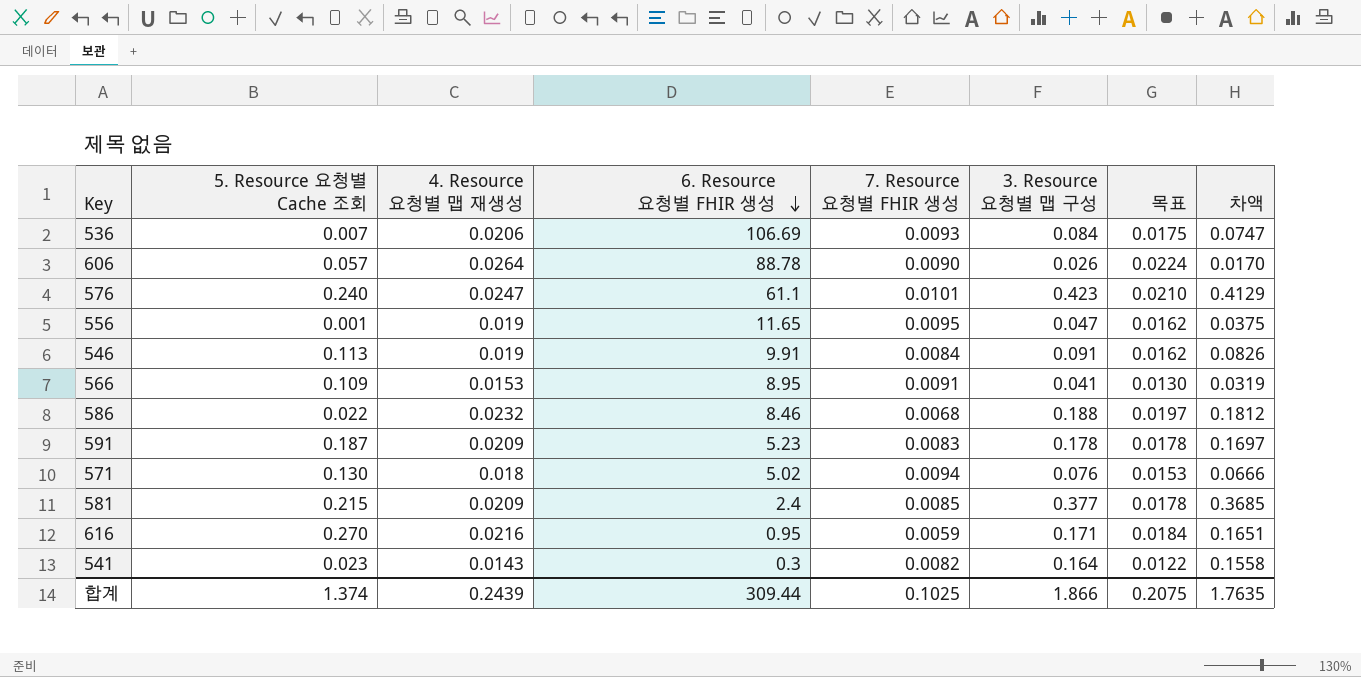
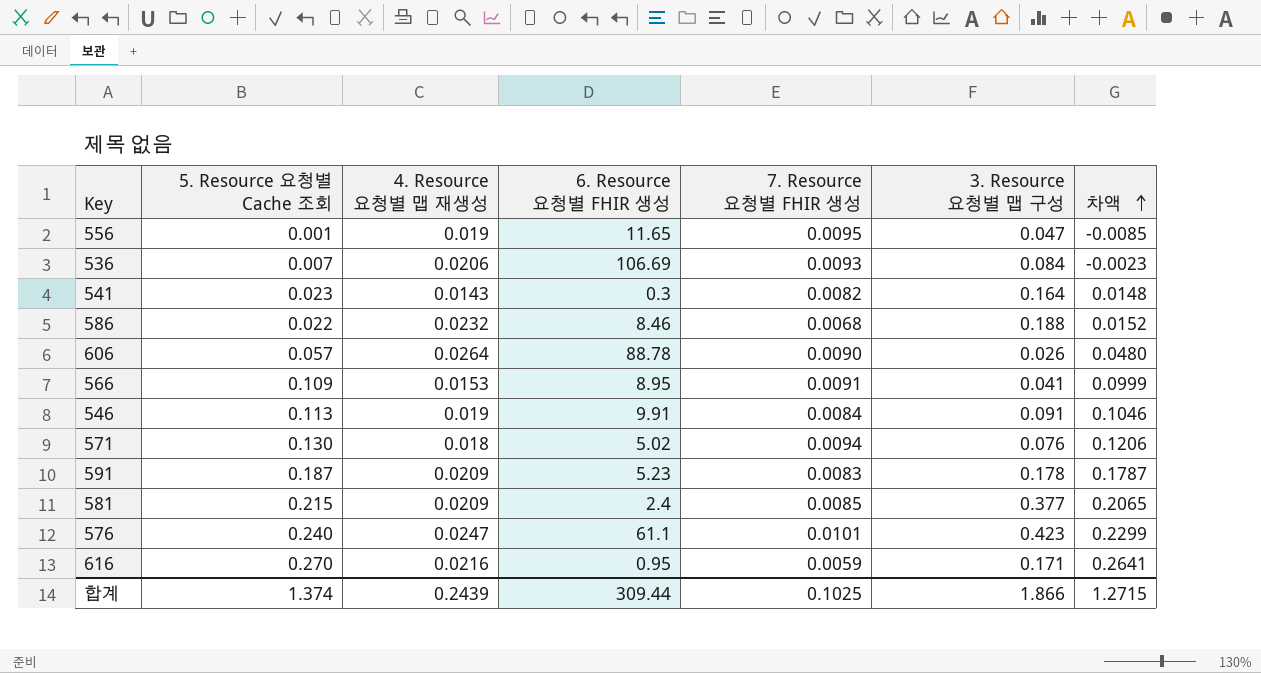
row order: 6. Resource 요청별 FHIR 생성 descending -> 차액 ascending
column 목표 | formula: [4. Resource 요청별 맵 재생성] * 0.85 -> none
column 차액 | formula: [3. Resource 요청별 맵 구성] - [7. Resource 요청별 FHIR 생성] -> [5. Resource 요청별 Cache 조회] - [7. Resource 요청별 FHIR 생성]
합계 | 차액: 1.7635 -> 1.2715

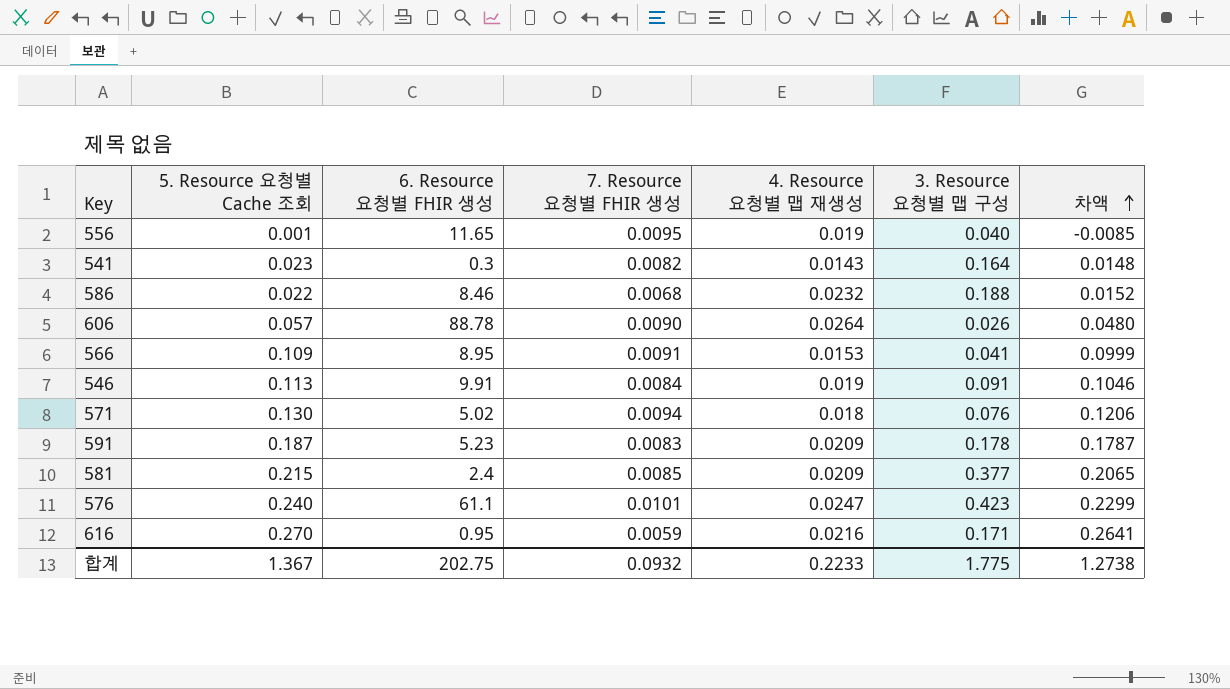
column 4. Resource 요청별 맵 재생성 | position: 3 -> 5
row 536: 0.007 | 0.0206 | 106.69 | 0.0093 | 0.084 | -0.0023 -> none
556 | 3. Resource 요청별 맵 구성: 0.047 -> 0.040
합계 | 5. Resource 요청별 Cache 조회: 1.374 -> 1.367
합계 | 6. Resource 요청별 FHIR 생성: 309.44 -> 202.75
합계 | 7. Resource 요청별 FHIR 생성: 0.1025 -> 0.0932
합계 | 4. Resource 요청별 맵 재생성: 0.2439 -> 0.2233
합계 | 3. Resource 요청별 맵 구성: 1.866 -> 1.775
합계 | 차액: 1.2715 -> 1.2738

